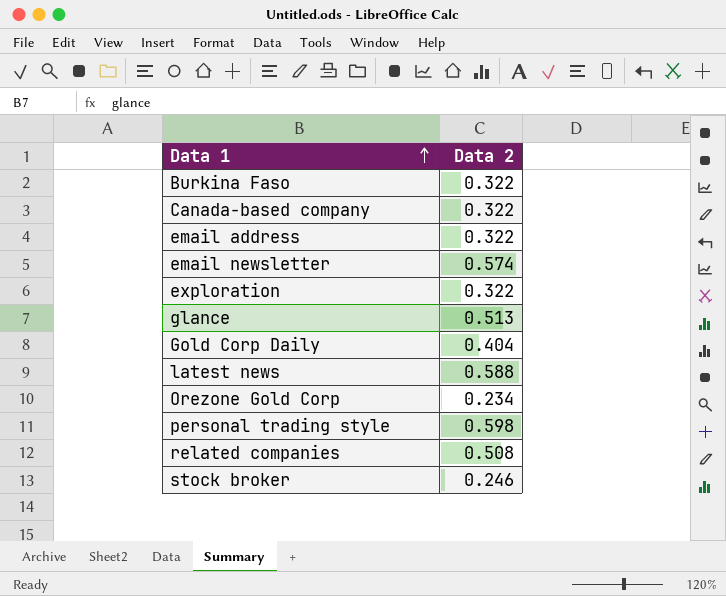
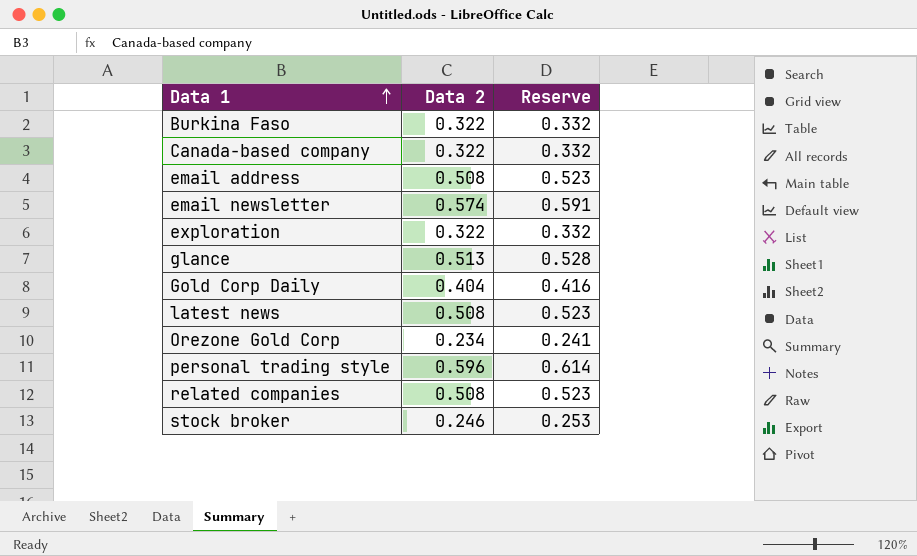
column Reserve | formula: none -> [Data 2] * 1.03
email address | Data 2: 0.322 -> 0.508
latest news | Data 2: 0.588 -> 0.508
personal trading style | Data 2: 0.598 -> 0.596

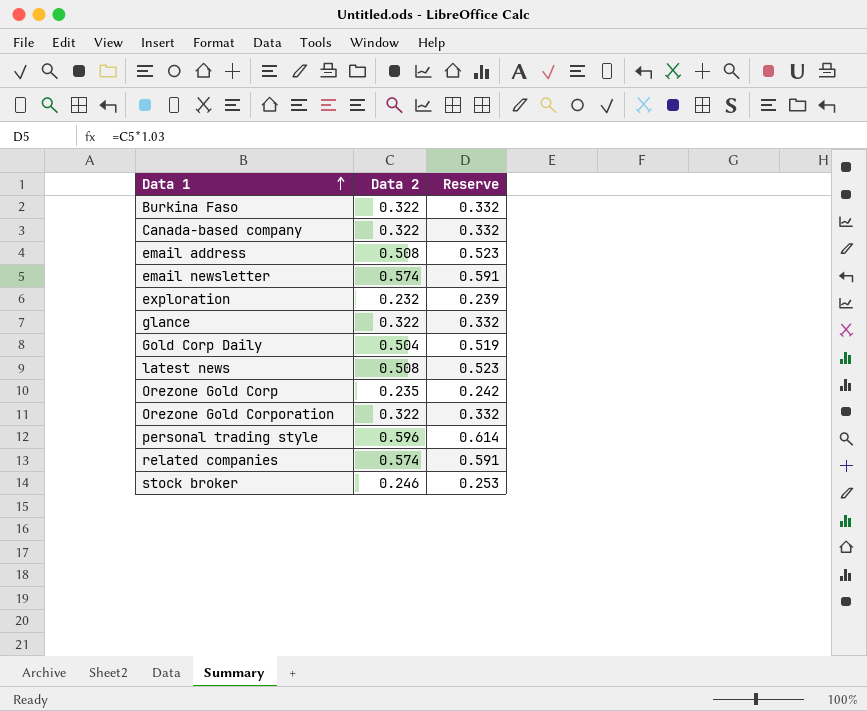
exploration | Data 2: 0.322 -> 0.232
exploration | Reserve: 0.332 -> 0.239
glance | Data 2: 0.513 -> 0.322
glance | Reserve: 0.528 -> 0.332
Gold Corp Daily | Data 2: 0.404 -> 0.504
Gold Corp Daily | Reserve: 0.416 -> 0.519
Orezone Gold Corp | Data 2: 0.234 -> 0.235
Orezone Gold Corp | Reserve: 0.241 -> 0.242
row Orezone Gold Corporation: none -> 0.322 | 0.332
related companies | Data 2: 0.508 -> 0.574
related companies | Reserve: 0.523 -> 0.591

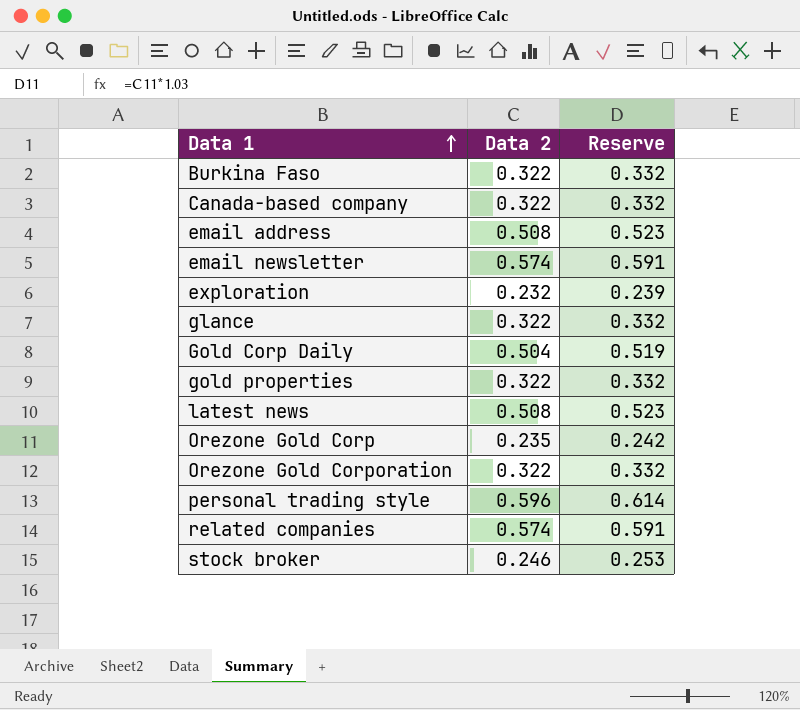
row gold properties: none -> 0.322 | 0.332

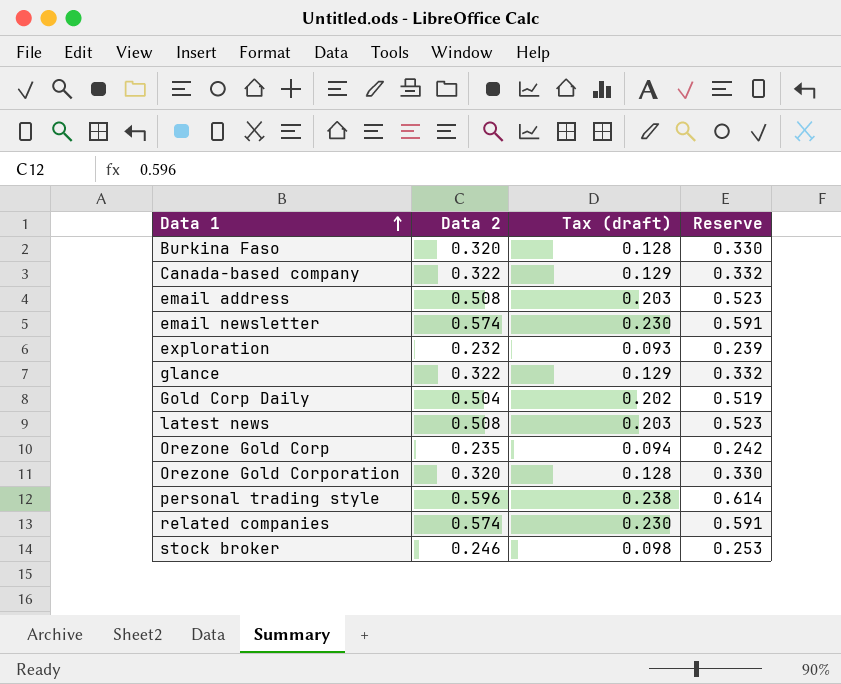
column Tax (draft) | formula: none -> [Data 2] * 0.4
row gold properties: 0.322 | 0.332 -> none
Burkina Faso | Data 2: 0.322 -> 0.320
Burkina Faso | Reserve: 0.332 -> 0.330
Orezone Gold Corporation | Data 2: 0.322 -> 0.320
Orezone Gold Corporation | Reserve: 0.332 -> 0.330

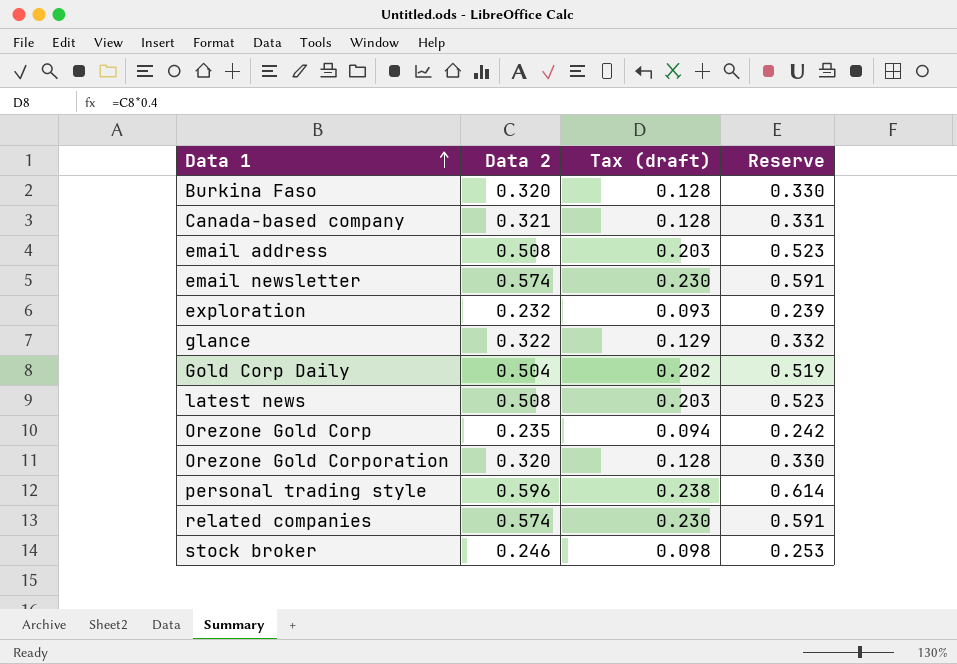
Canada-based company | Data 2: 0.322 -> 0.321
Canada-based company | Tax (draft): 0.129 -> 0.128
Canada-based company | Reserve: 0.332 -> 0.331

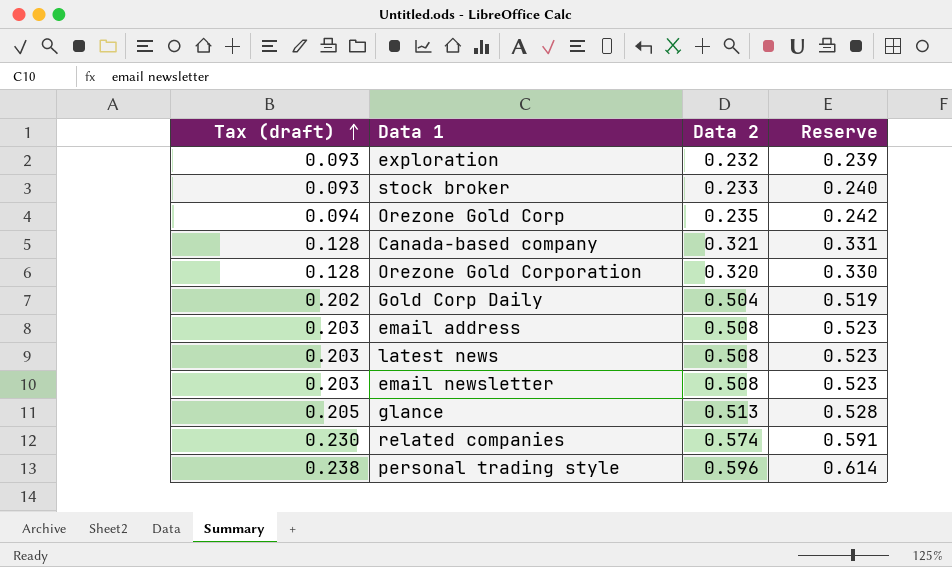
row order: Data 1 ascending -> Tax (draft) ascending
column Tax (draft) | position: 3 -> 1
row Burkina Faso: 0.320 | 0.128 | 0.330 -> none
stock broker | Tax (draft): 0.098 -> 0.093
stock broker | Data 2: 0.246 -> 0.233
stock broker | Reserve: 0.253 -> 0.240
email newsletter | Tax (draft): 0.230 -> 0.203
email newsletter | Data 2: 0.574 -> 0.508
email newsletter | Reserve: 0.591 -> 0.523
glance | Tax (draft): 0.129 -> 0.205
glance | Data 2: 0.322 -> 0.513
glance | Reserve: 0.332 -> 0.528

